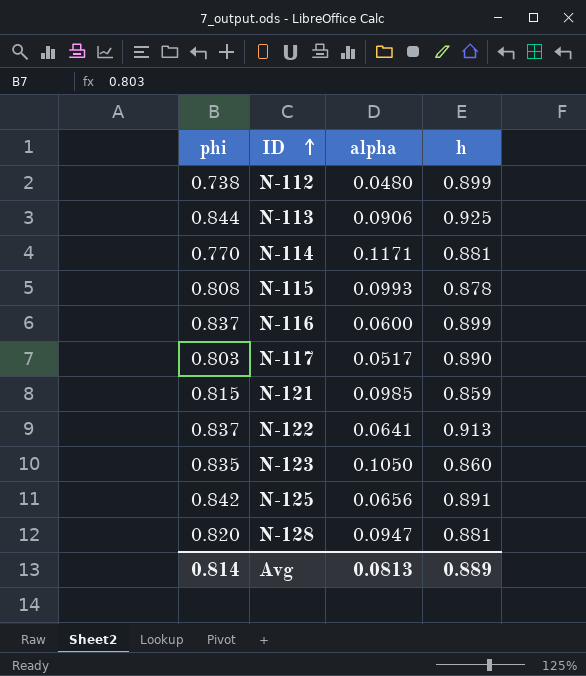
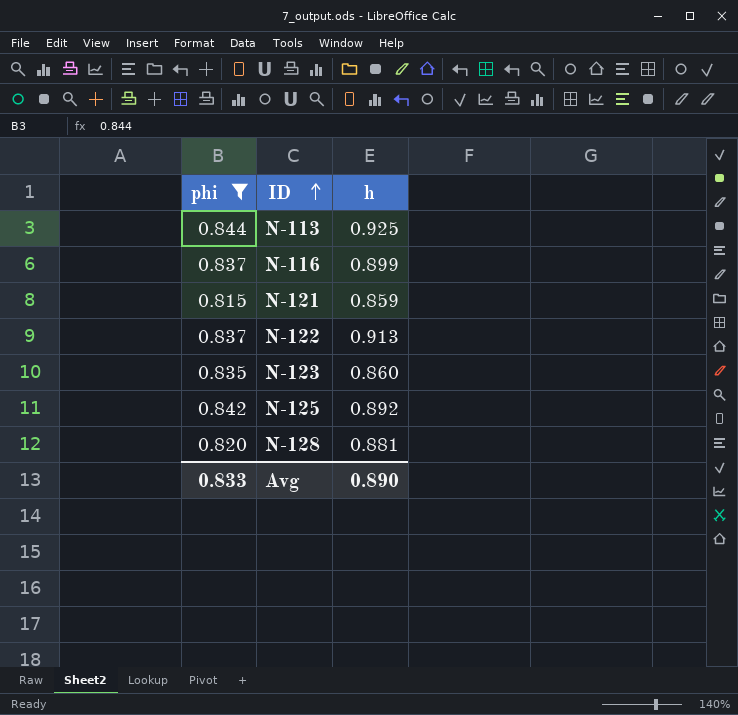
filter: none -> phi >= 0.815
column alpha | position: 3 -> none
N-125 | h: 0.891 -> 0.892
Avg | phi: 0.814 -> 0.833
Avg | h: 0.889 -> 0.890

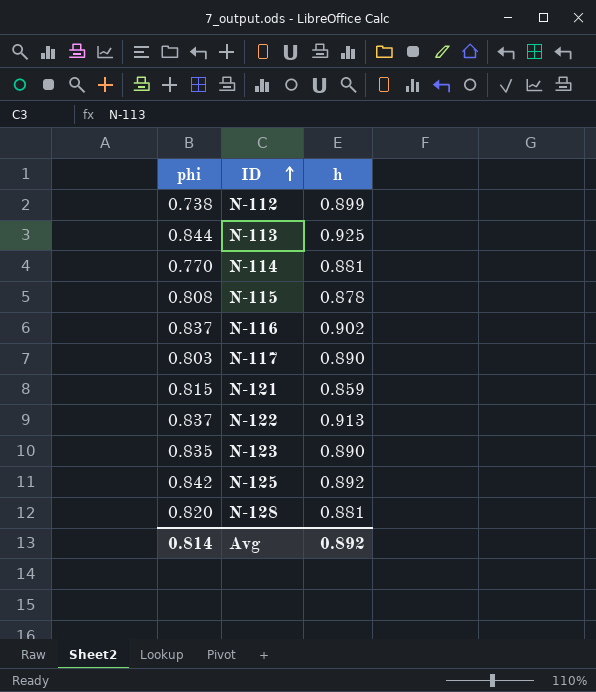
filter: phi >= 0.815 -> none
N-116 | h: 0.899 -> 0.902
N-123 | h: 0.860 -> 0.890
Avg | phi: 0.833 -> 0.814
Avg | h: 0.890 -> 0.892

